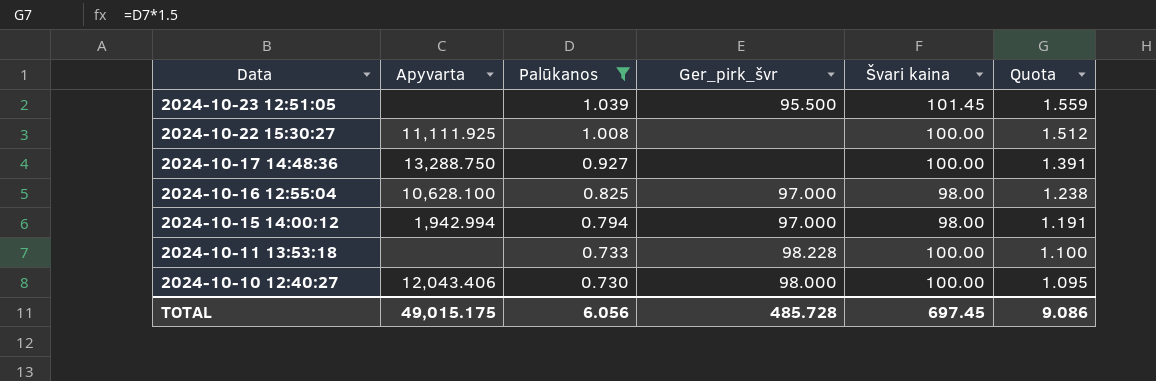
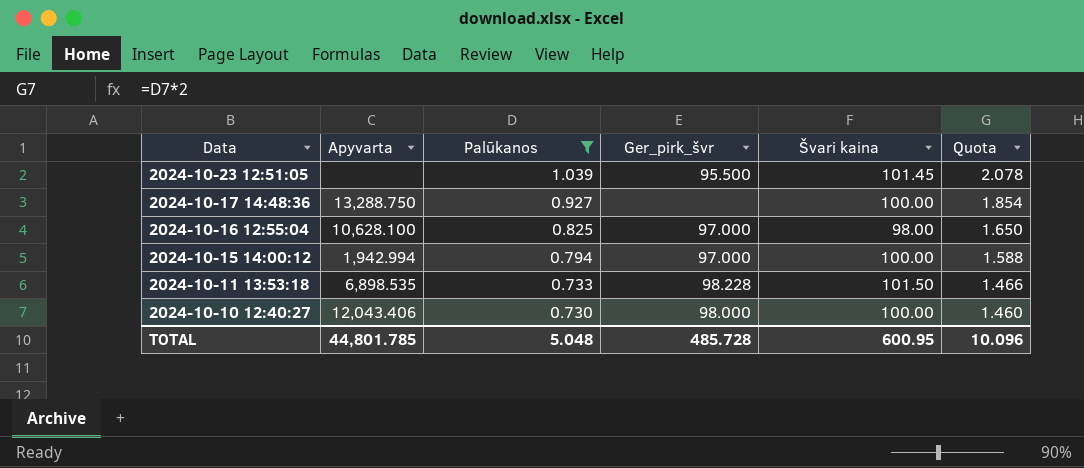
column Quota | formula: [Palūkanos] * 1.5 -> [Palūkanos] * 2
row 2024-10-22 15:30:27: 11,111.925 | 1.008 | none | 100.00 | 1.512 -> none
2024-10-15 14:00:12 | Švari kaina: 98.00 -> 100.00
2024-10-11 13:53:18 | Apyvarta: none -> 6,898.535
2024-10-11 13:53:18 | Švari kaina: 100.00 -> 101.50
TOTAL | Apyvarta: 49,015.175 -> 44,801.785
TOTAL | Palūkanos: 6.056 -> 5.048
TOTAL | Švari kaina: 697.45 -> 600.95
TOTAL | Quota: 9.086 -> 10.096

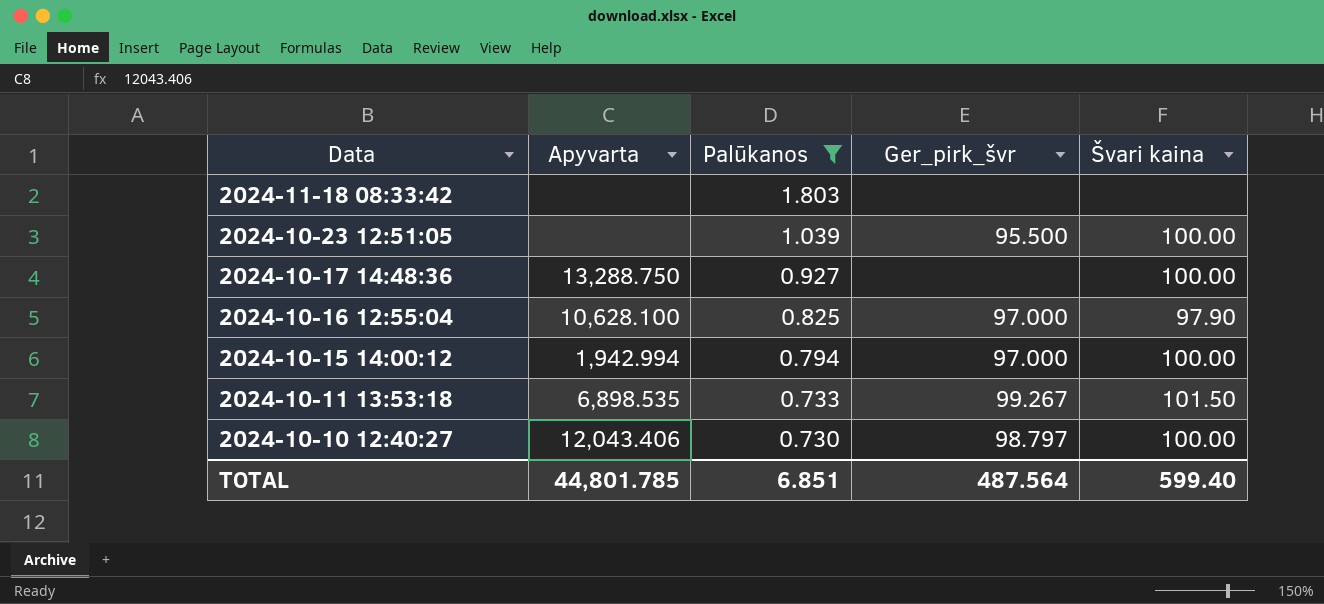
column Quota | formula: [Palūkanos] * 2 -> none
row 2024-11-18 08:33:42: none -> none | 1.803 | none | none
2024-10-23 12:51:05 | Švari kaina: 101.45 -> 100.00
2024-10-16 12:55:04 | Švari kaina: 98.00 -> 97.90
2024-10-11 13:53:18 | Ger_pirk_švr: 98.228 -> 99.267
2024-10-10 12:40:27 | Ger_pirk_švr: 98.000 -> 98.797
TOTAL | Palūkanos: 5.048 -> 6.851
TOTAL | Ger_pirk_švr: 485.728 -> 487.564
TOTAL | Švari kaina: 600.95 -> 599.40

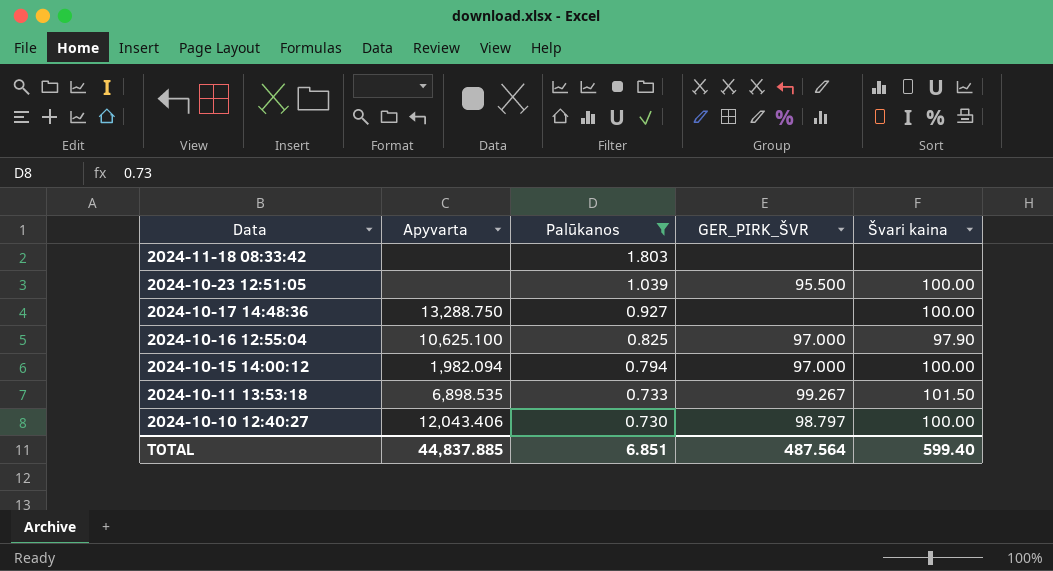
column name: Ger_pirk_švr -> GER_PIRK_ŠVR
2024-10-16 12:55:04 | Apyvarta: 10,628.100 -> 10,625.100
2024-10-15 14:00:12 | Apyvarta: 1,942.994 -> 1,982.094
TOTAL | Apyvarta: 44,801.785 -> 44,837.885

